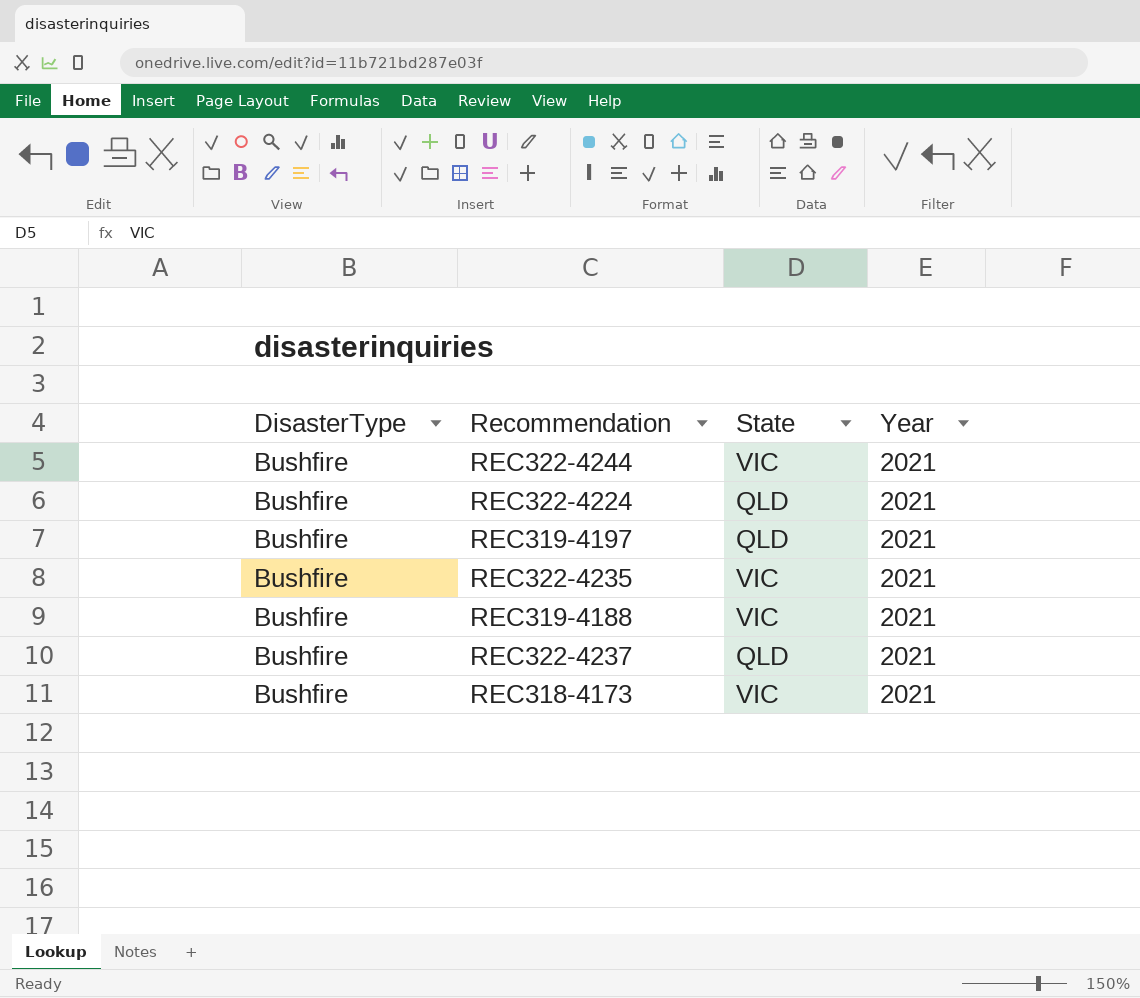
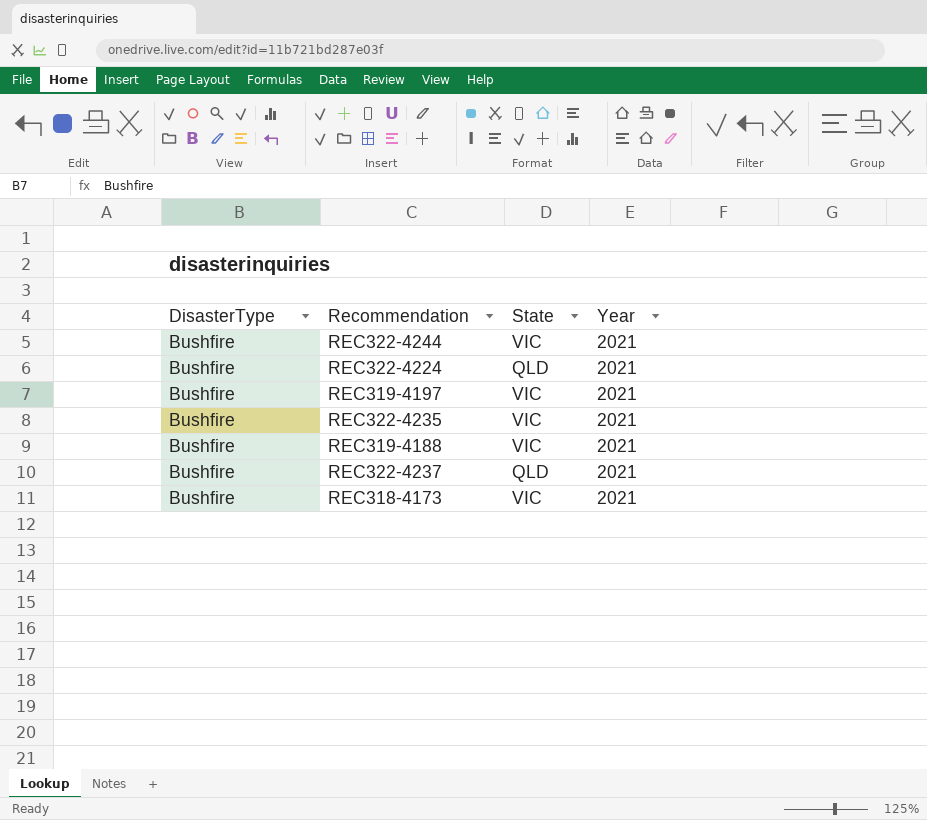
REC319-4197 | State: QLD -> VIC

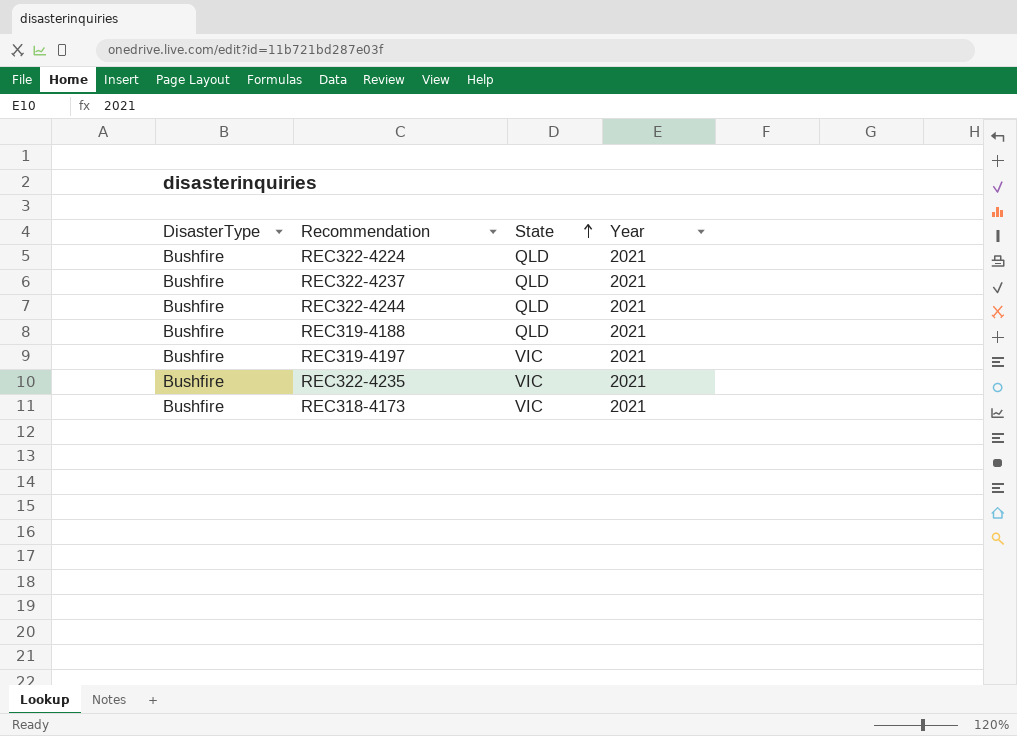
row order: none -> State ascending
REC322-4244 | State: VIC -> QLD
REC319-4188 | State: VIC -> QLD

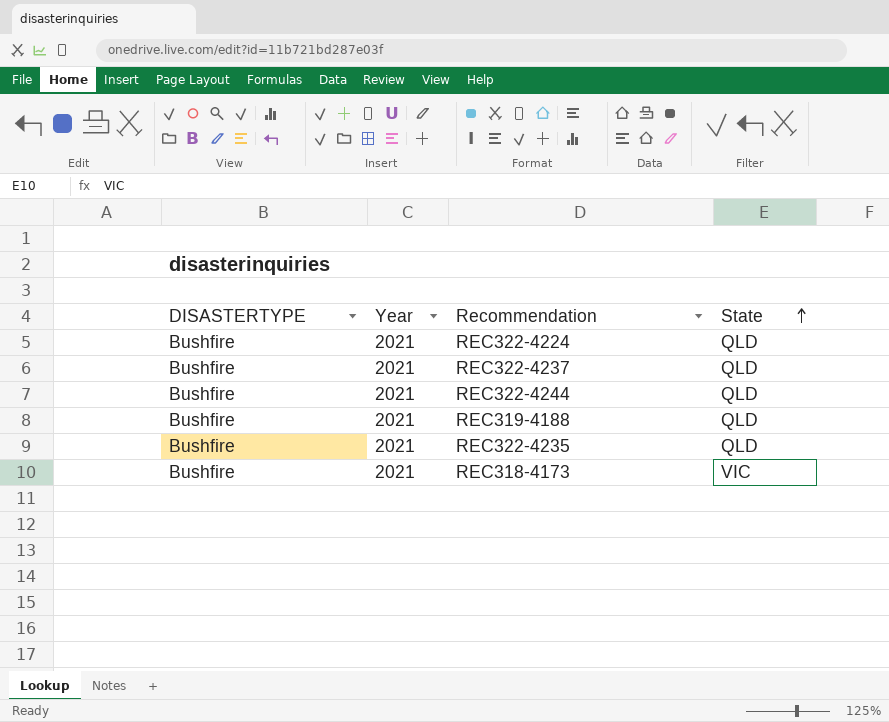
column name: DisasterType -> DISASTERTYPE
column Year | position: 4 -> 2
row REC319-4197: Bushfire | VIC | 2021 -> none
REC322-4235 | State: VIC -> QLD

